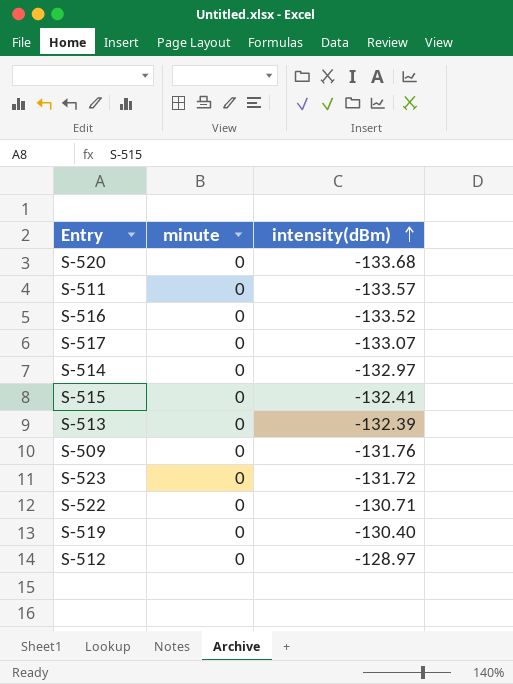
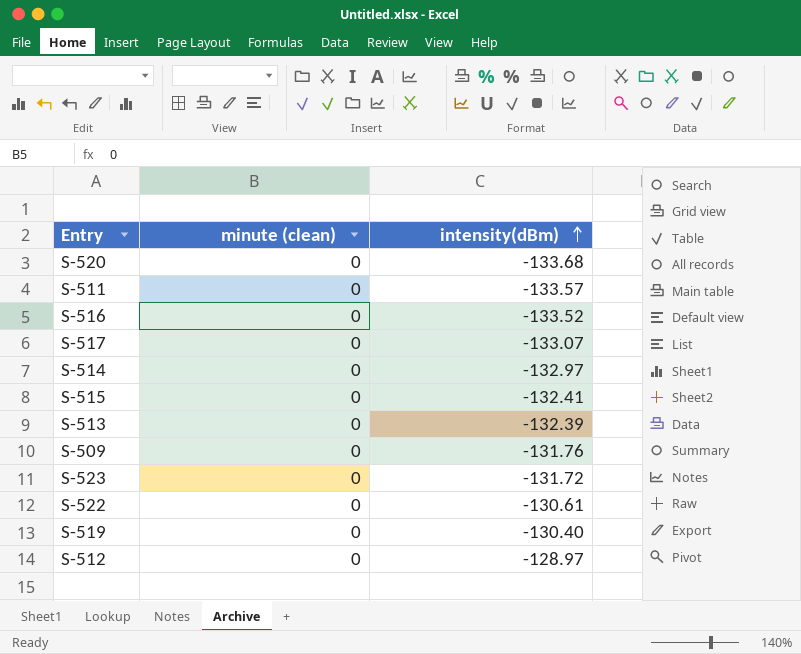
column name: minute -> minute (clean)
S-522 | intensity(dBm): -130.71 -> -130.61

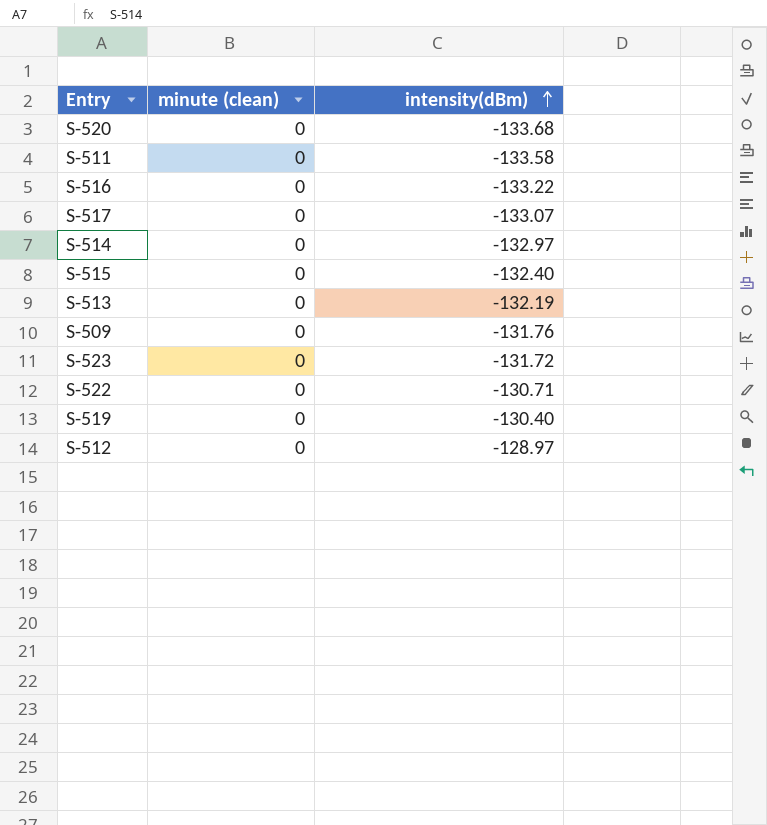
S-511 | intensity(dBm): -133.57 -> -133.58
S-516 | intensity(dBm): -133.52 -> -133.22
S-515 | intensity(dBm): -132.41 -> -132.40
S-513 | intensity(dBm): -132.39 -> -132.19
S-522 | intensity(dBm): -130.61 -> -130.71

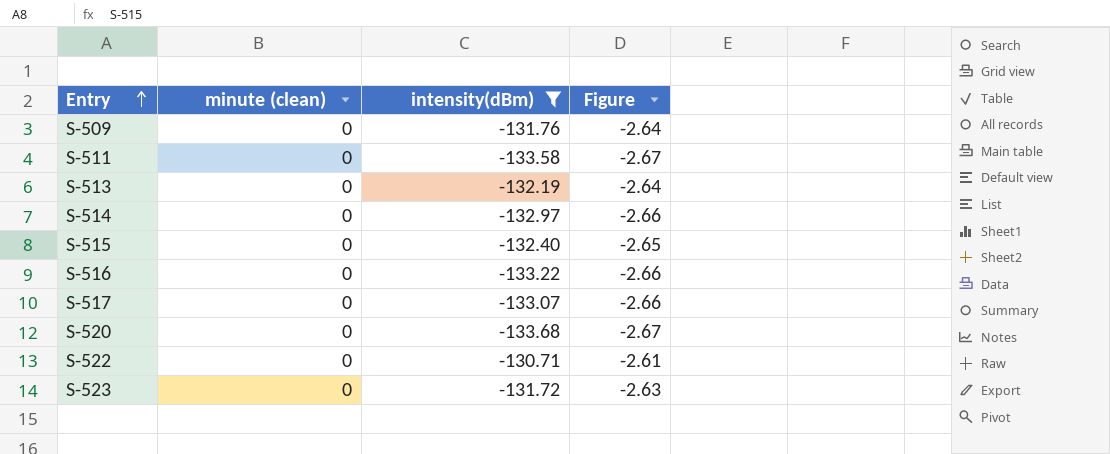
filter: none -> intensity(dBm) <= -130.71
row order: intensity(dBm) ascending -> Entry ascending
column Figure | formula: none -> [intensity(dBm)] * 0.02

